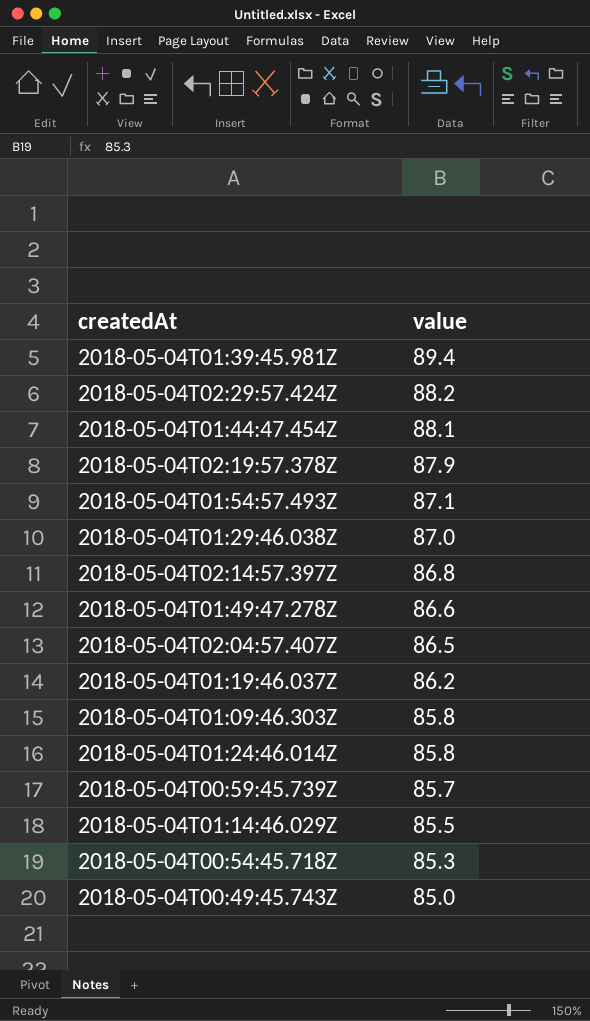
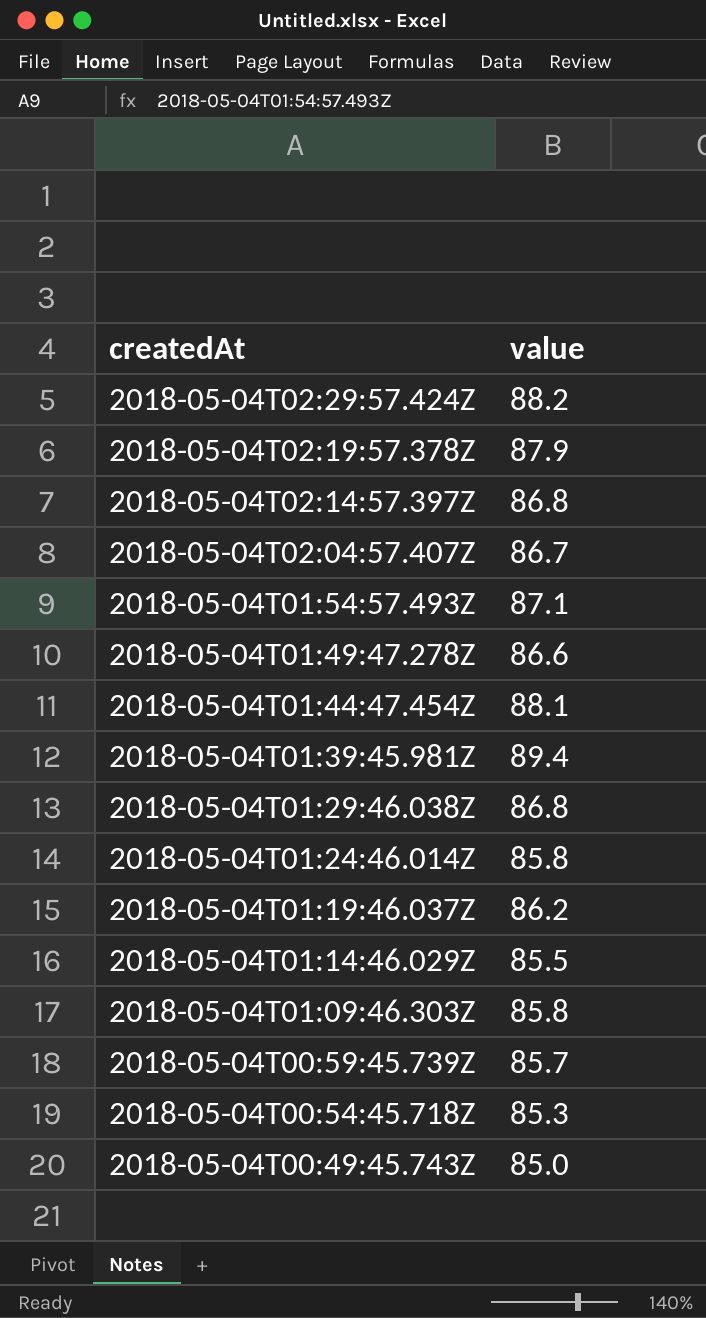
row order: value descending -> createdAt descending
2018-05-04T02:04:57.407Z | value: 86.5 -> 86.7
2018-05-04T01:29:46.038Z | value: 87.0 -> 86.8

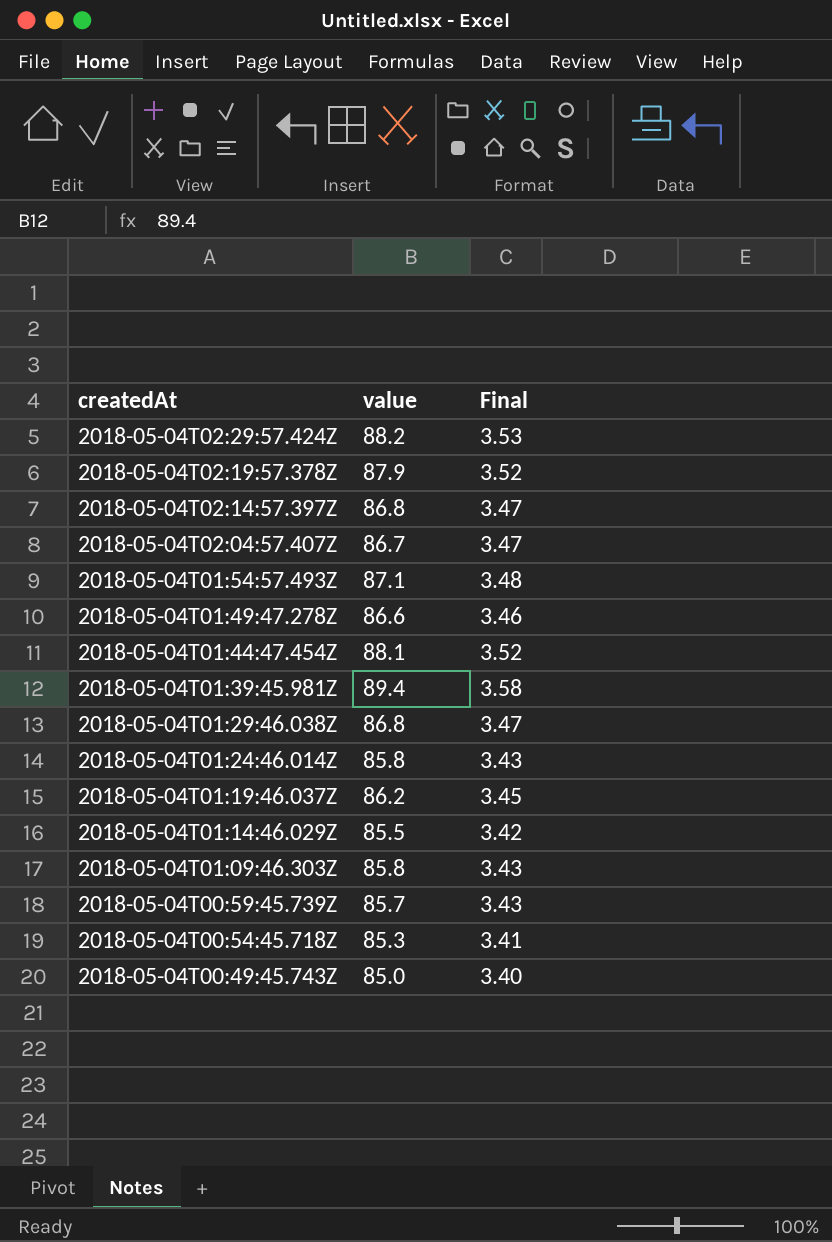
column Final | formula: none -> [value] * 0.04

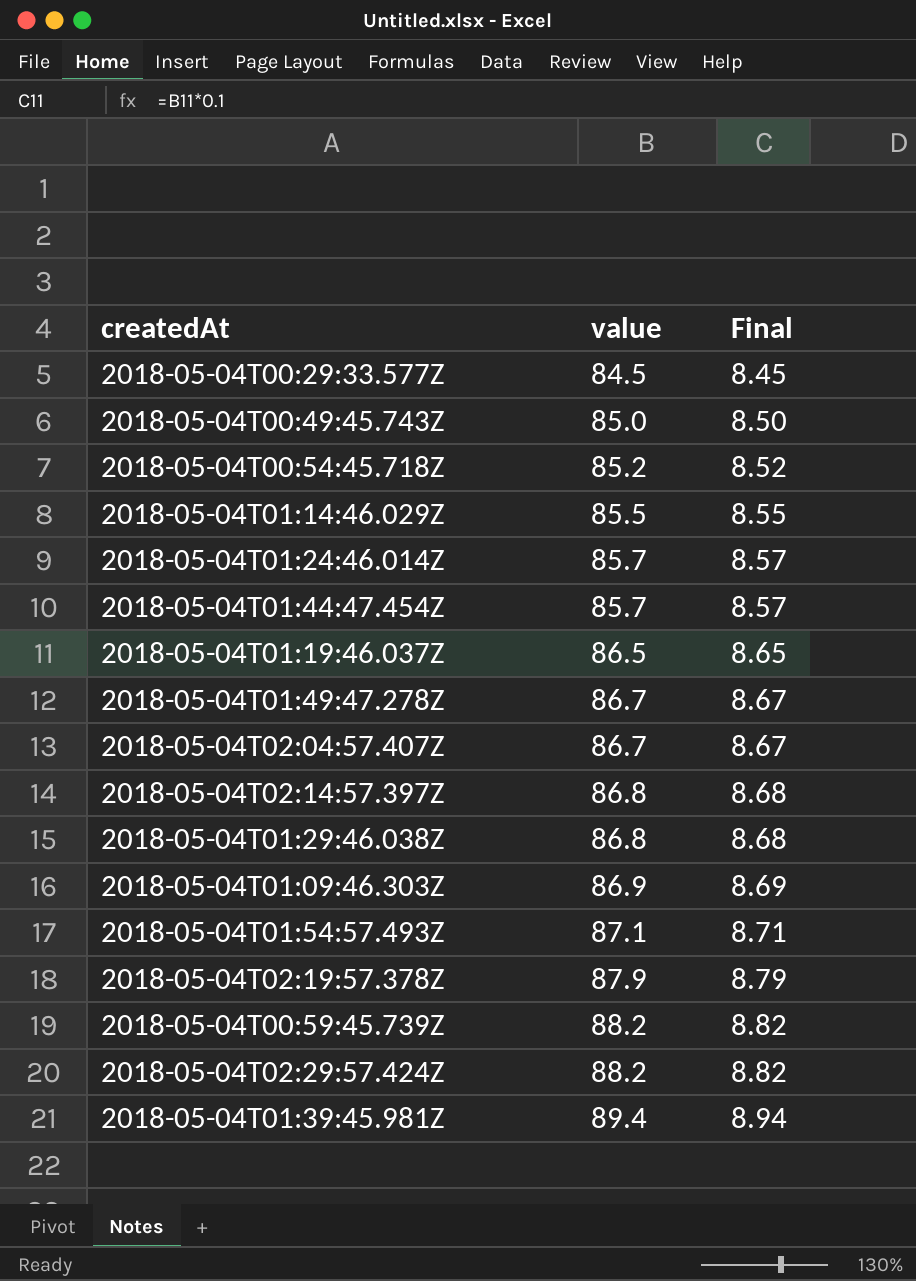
row order: createdAt descending -> value ascending
column Final | formula: [value] * 0.04 -> [value] * 0.1
row 2018-05-04T00:29:33.577Z: none -> 84.5 | 8.45
2018-05-04T00:54:45.718Z | value: 85.3 -> 85.2
2018-05-04T01:24:46.014Z | value: 85.8 -> 85.7
2018-05-04T01:44:47.454Z | value: 88.1 -> 85.7
2018-05-04T01:19:46.037Z | value: 86.2 -> 86.5
2018-05-04T01:49:47.278Z | value: 86.6 -> 86.7
2018-05-04T01:09:46.303Z | value: 85.8 -> 86.9
2018-05-04T00:59:45.739Z | value: 85.7 -> 88.2

